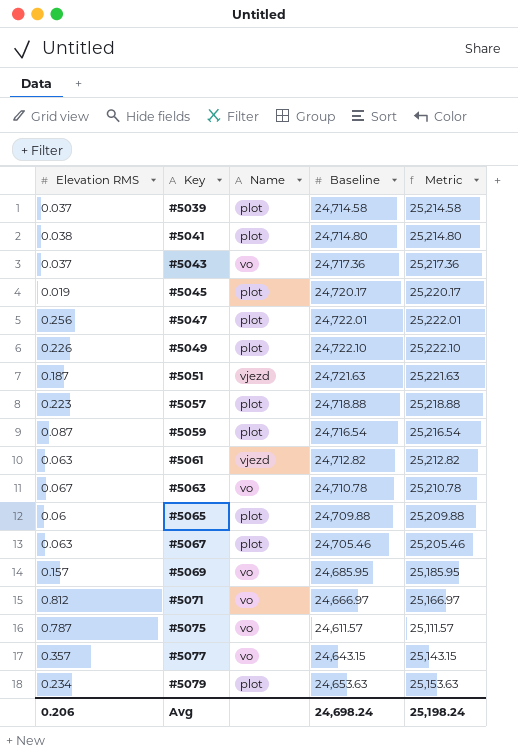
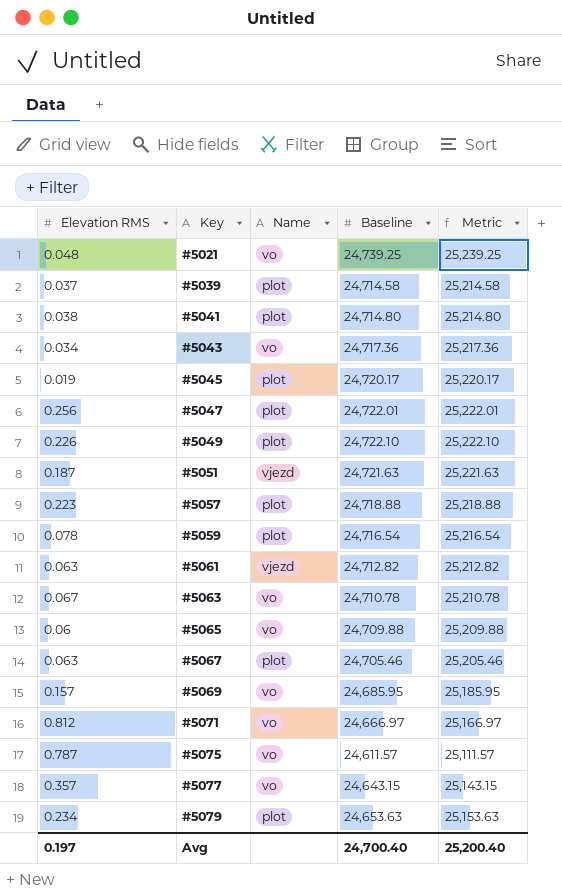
row #5021: none -> 0.048 | vo | 24,739.25 | 25,239.25
#5043 | Elevation RMS: 0.037 -> 0.034
#5059 | Elevation RMS: 0.087 -> 0.078
#5065 | Name: plot -> vo
Avg | Elevation RMS: 0.206 -> 0.197
Avg | Baseline: 24,698.24 -> 24,700.40
Avg | Metric: 25,198.24 -> 25,200.40

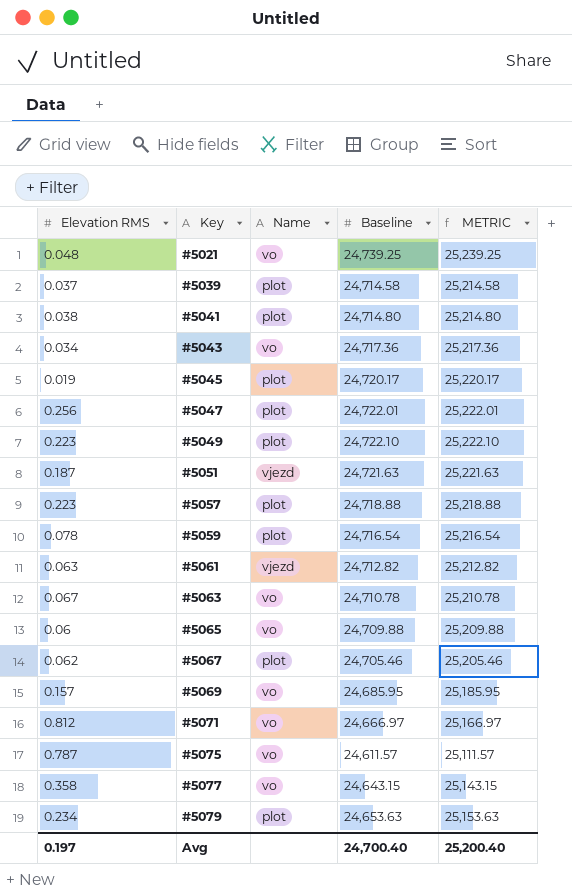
column name: Metric -> METRIC
#5049 | Elevation RMS: 0.226 -> 0.223
#5067 | Elevation RMS: 0.063 -> 0.062
#5077 | Elevation RMS: 0.357 -> 0.358

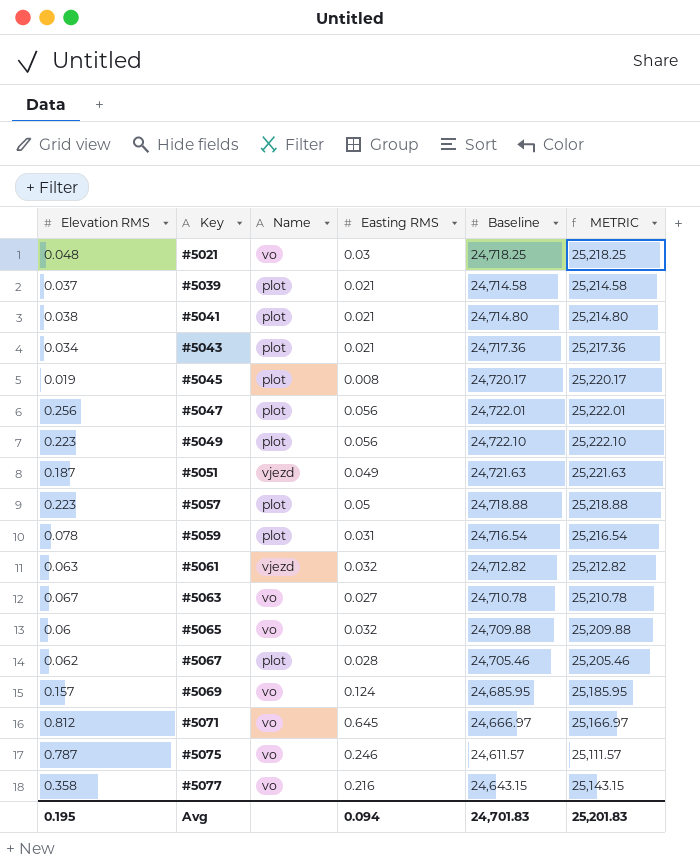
column Easting RMS | position: none -> 4
row #5079: 0.234 | plot | 24,653.63 | 25,153.63 -> none
#5021 | Baseline: 24,739.25 -> 24,718.25
#5021 | METRIC: 25,239.25 -> 25,218.25
#5043 | Name: vo -> plot
Avg | Elevation RMS: 0.197 -> 0.195
Avg | Baseline: 24,700.40 -> 24,701.83
Avg | METRIC: 25,200.40 -> 25,201.83

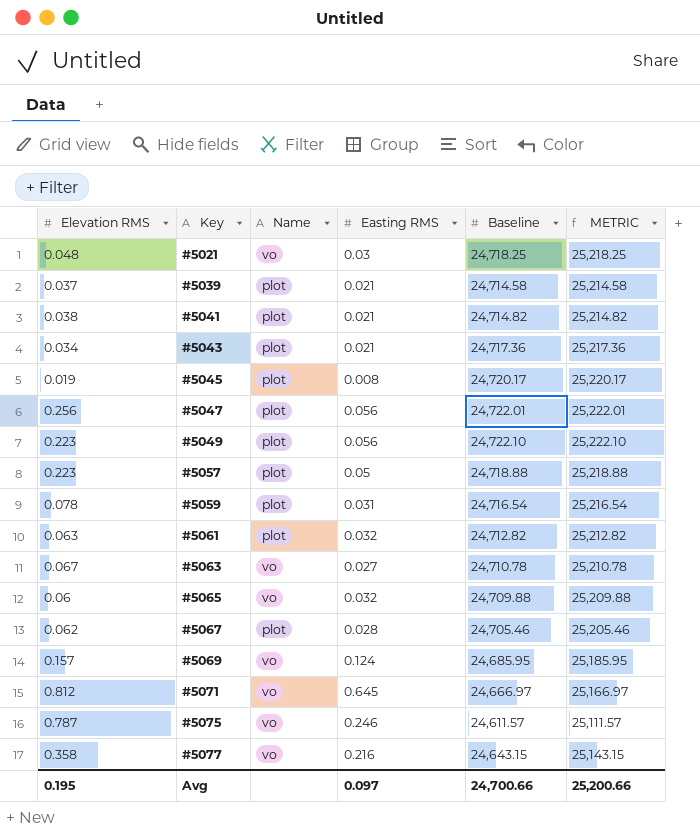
row #5051: 0.187 | vjezd | 0.049 | 24,721.63 | 25,221.63 -> none
#5041 | Baseline: 24,714.80 -> 24,714.82
#5041 | METRIC: 25,214.80 -> 25,214.82
#5061 | Name: vjezd -> plot
Avg | Easting RMS: 0.094 -> 0.097
Avg | Baseline: 24,701.83 -> 24,700.66
Avg | METRIC: 25,201.83 -> 25,200.66

